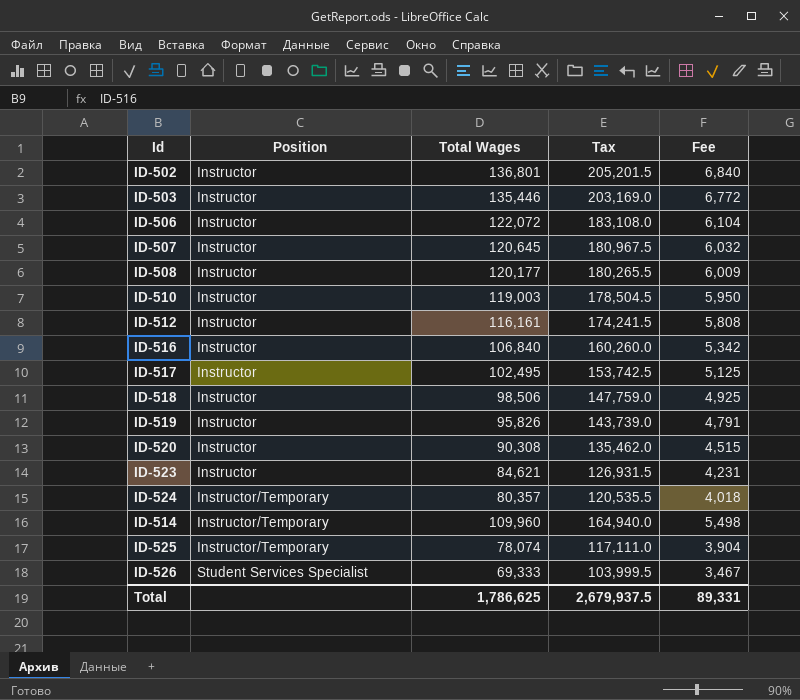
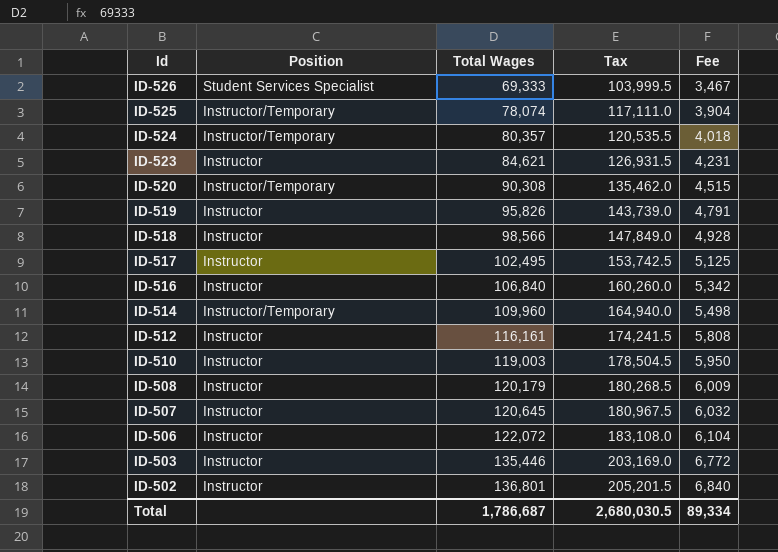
row order: Position ascending -> Id descending
ID-520 | Position: Instructor -> Instructor/Temporary
ID-518 | Total Wages: 98,506 -> 98,566
ID-518 | Tax: 147,759.0 -> 147,849.0
ID-518 | Fee: 4,925 -> 4,928
ID-508 | Total Wages: 120,177 -> 120,179
ID-508 | Tax: 180,265.5 -> 180,268.5
Total | Total Wages: 1,786,625 -> 1,786,687
Total | Tax: 2,679,937.5 -> 2,680,030.5
Total | Fee: 89,331 -> 89,334

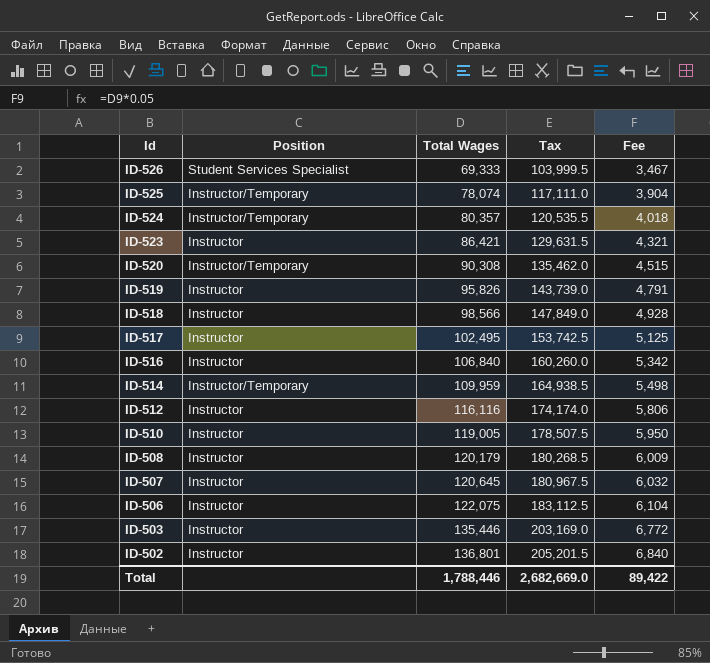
ID-523 | Total Wages: 84,621 -> 86,421
ID-523 | Tax: 126,931.5 -> 129,631.5
ID-523 | Fee: 4,231 -> 4,321
ID-514 | Total Wages: 109,960 -> 109,959
ID-514 | Tax: 164,940.0 -> 164,938.5
ID-512 | Total Wages: 116,161 -> 116,116
ID-512 | Tax: 174,241.5 -> 174,174.0
ID-512 | Fee: 5,808 -> 5,806
ID-510 | Total Wages: 119,003 -> 119,005
ID-510 | Tax: 178,504.5 -> 178,507.5
ID-506 | Total Wages: 122,072 -> 122,075
ID-506 | Tax: 183,108.0 -> 183,112.5
Total | Total Wages: 1,786,687 -> 1,788,446
Total | Tax: 2,680,030.5 -> 2,682,669.0
Total | Fee: 89,334 -> 89,422

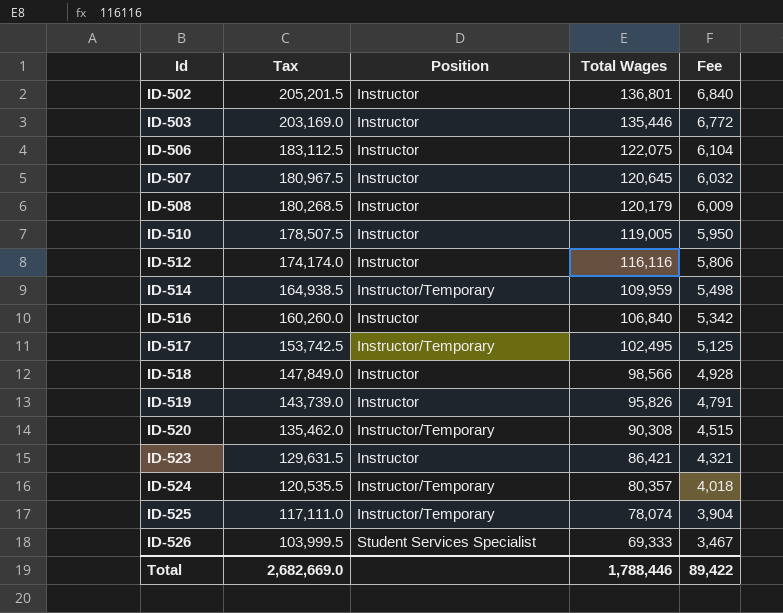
row order: Id descending -> Id ascending
column Tax | position: 4 -> 2
ID-517 | Position: Instructor -> Instructor/Temporary

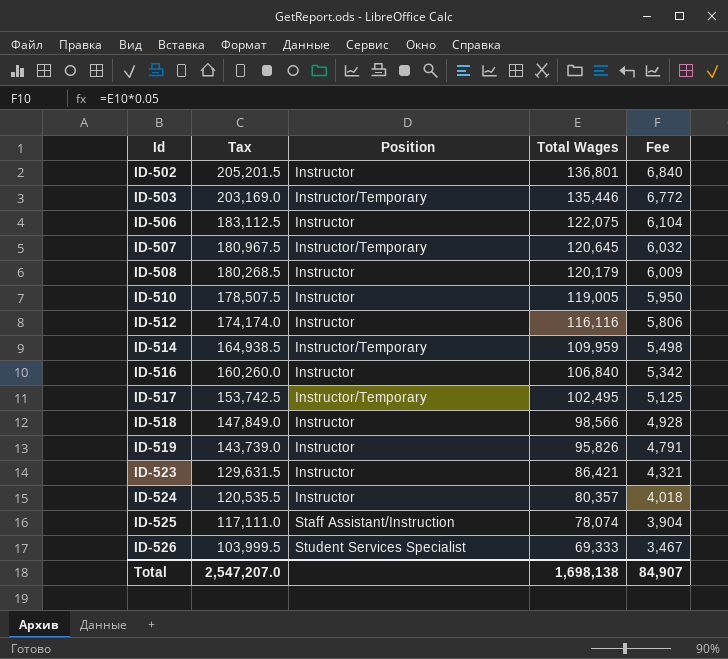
row ID-520: 135,462.0 | Instructor/Temporary | 90,308 | 4,515 -> none
ID-503 | Position: Instructor -> Instructor/Temporary
ID-507 | Position: Instructor -> Instructor/Temporary
ID-524 | Position: Instructor/Temporary -> Instructor
ID-525 | Position: Instructor/Temporary -> Staff Assistant/Instruction
Total | Tax: 2,682,669.0 -> 2,547,207.0
Total | Total Wages: 1,788,446 -> 1,698,138
Total | Fee: 89,422 -> 84,907

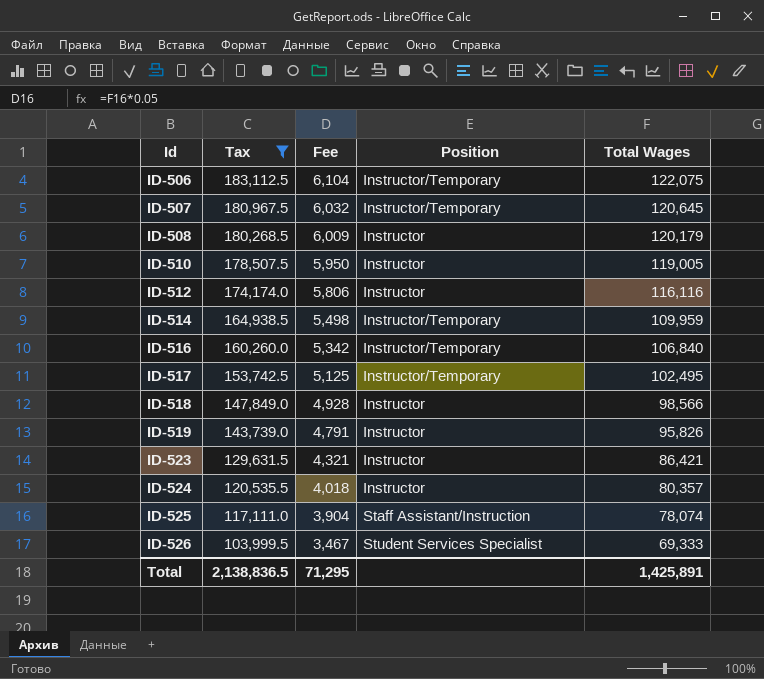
filter: none -> Tax <= 183,112.5
column Fee | position: 5 -> 3
ID-506 | Position: Instructor -> Instructor/Temporary
ID-516 | Position: Instructor -> Instructor/Temporary
Total | Tax: 2,547,207.0 -> 2,138,836.5
Total | Fee: 84,907 -> 71,295
Total | Total Wages: 1,698,138 -> 1,425,891

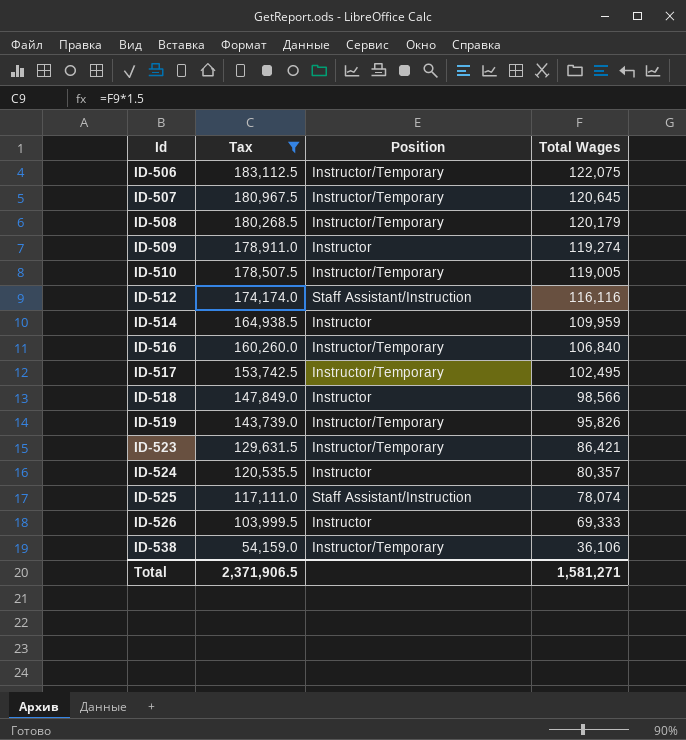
column Fee | formula: [Total Wages] * 0.05 -> none
ID-508 | Position: Instructor -> Instructor/Temporary
row ID-509: none -> 178,911.0 | Instructor | 119,274
ID-510 | Position: Instructor -> Instructor/Temporary
ID-512 | Position: Instructor -> Staff Assistant/Instruction
ID-514 | Position: Instructor/Temporary -> Instructor
ID-519 | Position: Instructor -> Instructor/Temporary
ID-523 | Position: Instructor -> Instructor/Temporary
ID-526 | Position: Student Services Specialist -> Instructor
row ID-538: none -> 54,159.0 | Instructor/Temporary | 36,106
Total | Tax: 2,138,836.5 -> 2,371,906.5
Total | Total Wages: 1,425,891 -> 1,581,271

